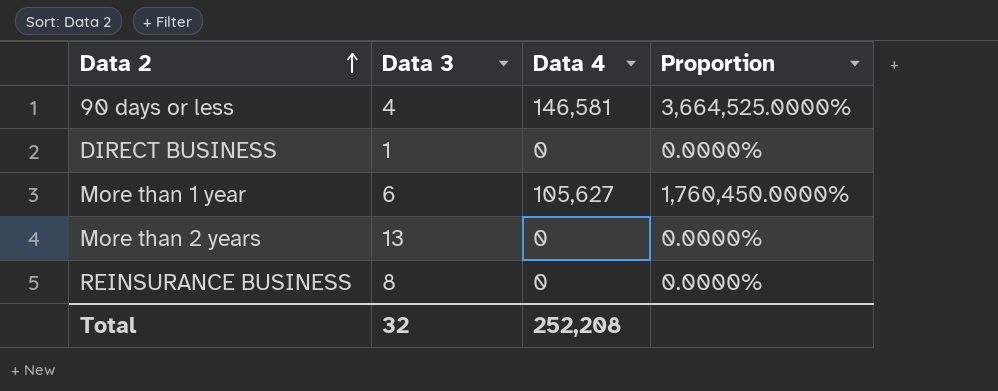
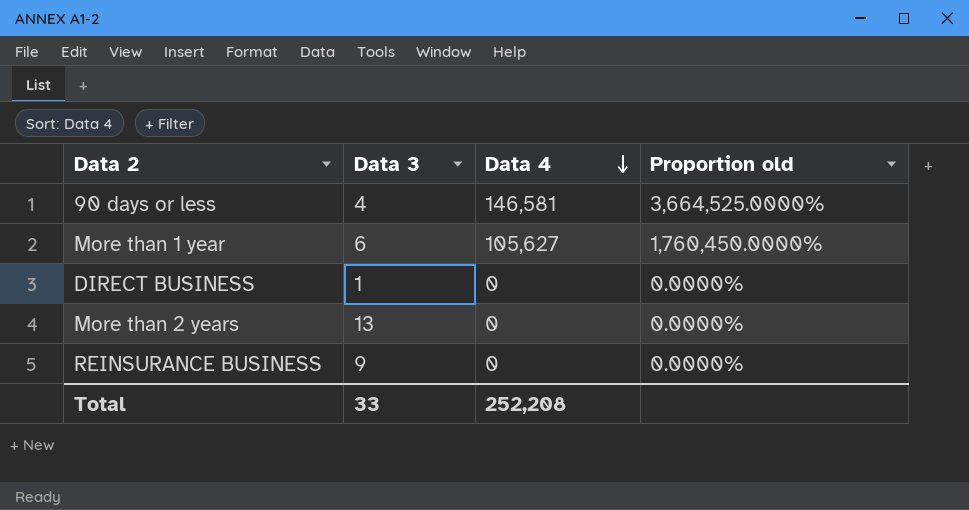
row order: Data 2 ascending -> Data 4 descending
column name: Proportion -> Proportion old
REINSURANCE BUSINESS | Data 3: 8 -> 9
Total | Data 3: 32 -> 33

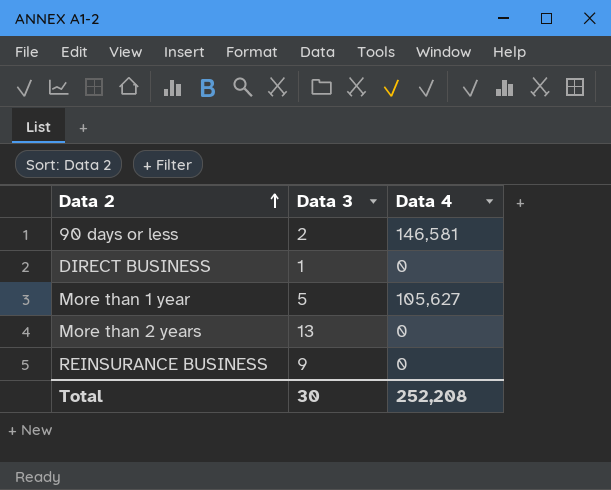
row order: Data 4 descending -> Data 2 ascending
column Proportion old | formula: [Data 4] / [Data 3] -> none
90 days or less | Data 3: 4 -> 2
More than 1 year | Data 3: 6 -> 5
Total | Data 3: 33 -> 30

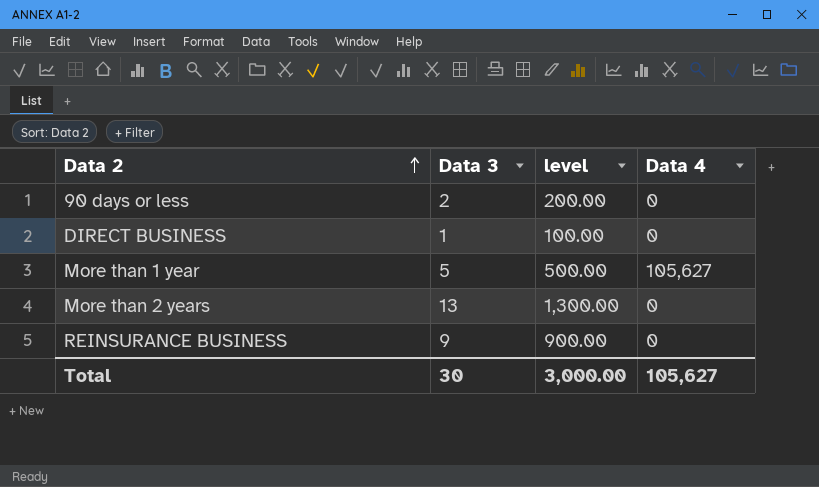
column level | formula: none -> [Data 3] * 100
90 days or less | Data 4: 146,581 -> 0
Total | Data 4: 252,208 -> 105,627

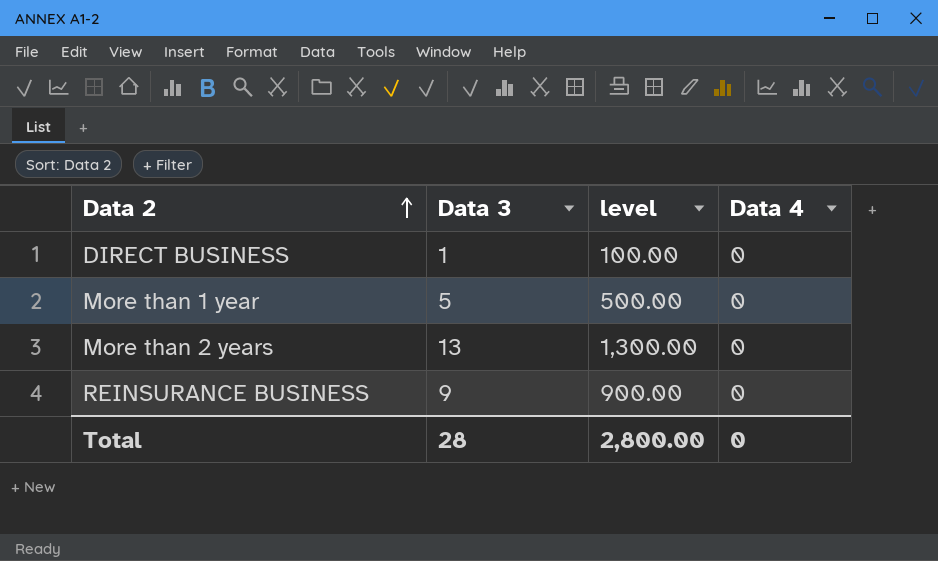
row 90 days or less: 2 | 200.00 | 0 -> none
More than 1 year | Data 4: 105,627 -> 0
Total | Data 3: 30 -> 28
Total | level: 3,000.00 -> 2,800.00
Total | Data 4: 105,627 -> 0

